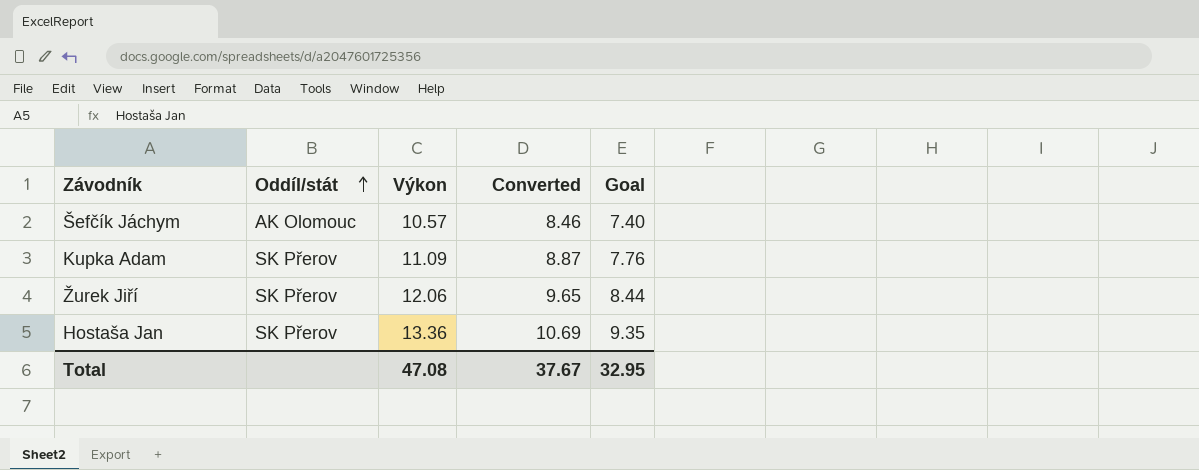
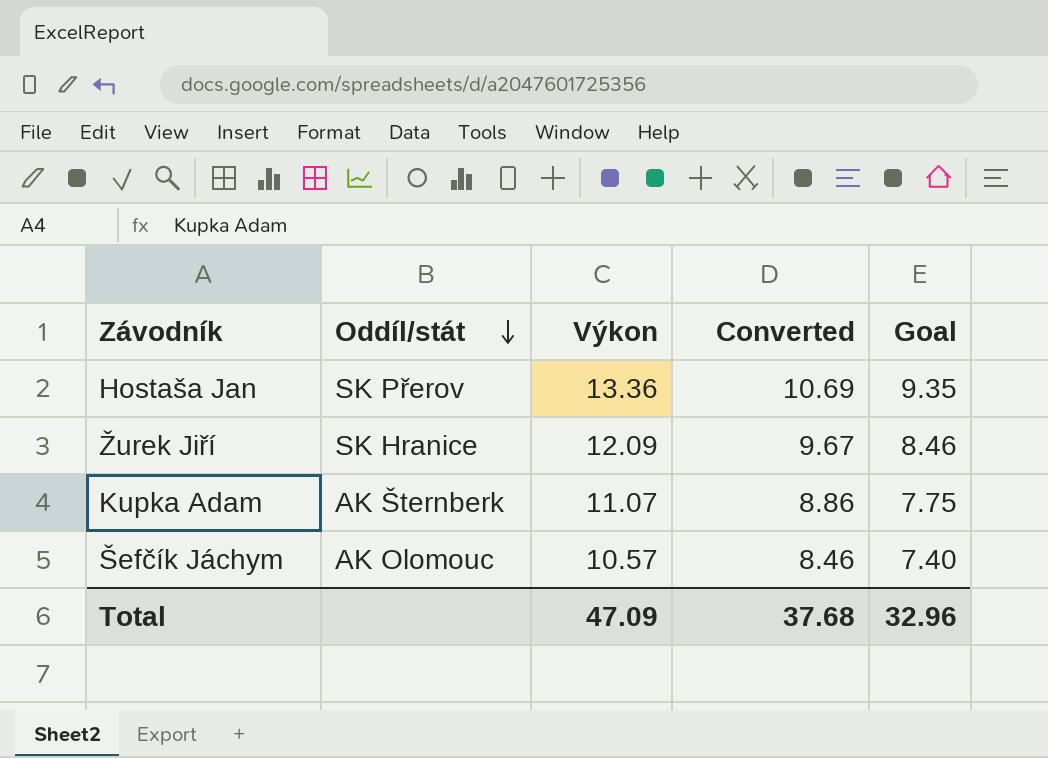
row order: Oddíl/stát ascending -> Oddíl/stát descending
Žurek Jiří | Oddíl/stát: SK Přerov -> SK Hranice
Žurek Jiří | Výkon: 12.06 -> 12.09
Žurek Jiří | Converted: 9.65 -> 9.67
Žurek Jiří | Goal: 8.44 -> 8.46
Kupka Adam | Oddíl/stát: SK Přerov -> AK Šternberk
Kupka Adam | Výkon: 11.09 -> 11.07
Kupka Adam | Converted: 8.87 -> 8.86
Kupka Adam | Goal: 7.76 -> 7.75
Total | Výkon: 47.08 -> 47.09
Total | Converted: 37.67 -> 37.68
Total | Goal: 32.95 -> 32.96

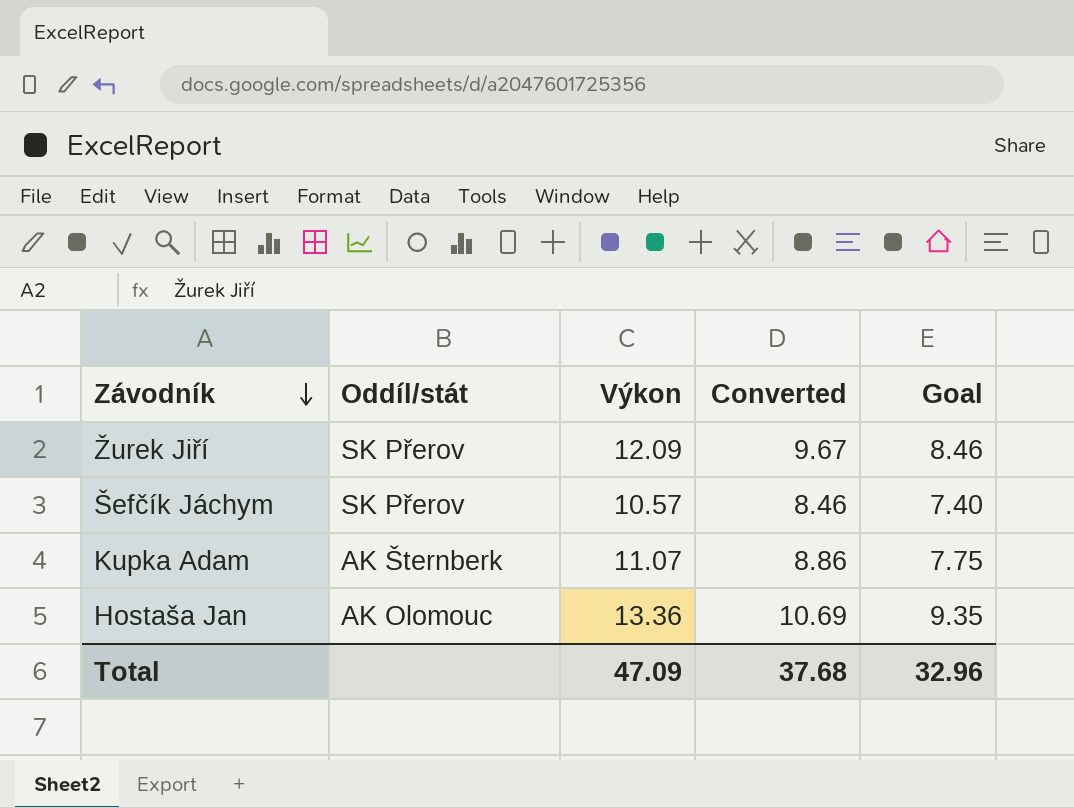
row order: Oddíl/stát descending -> Závodník descending
Žurek Jiří | Oddíl/stát: SK Hranice -> SK Přerov
Šefčík Jáchym | Oddíl/stát: AK Olomouc -> SK Přerov
Hostaša Jan | Oddíl/stát: SK Přerov -> AK Olomouc

